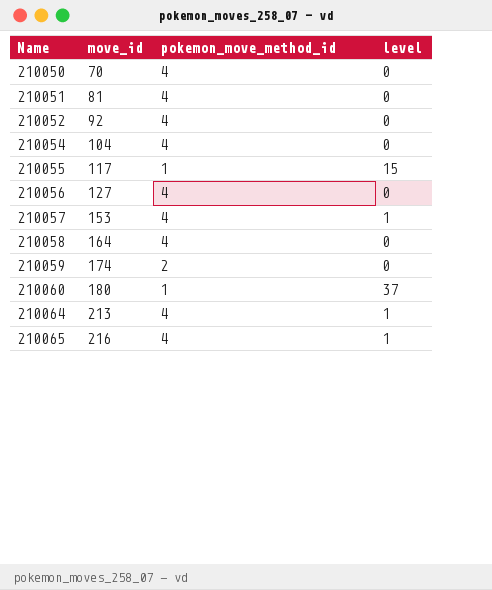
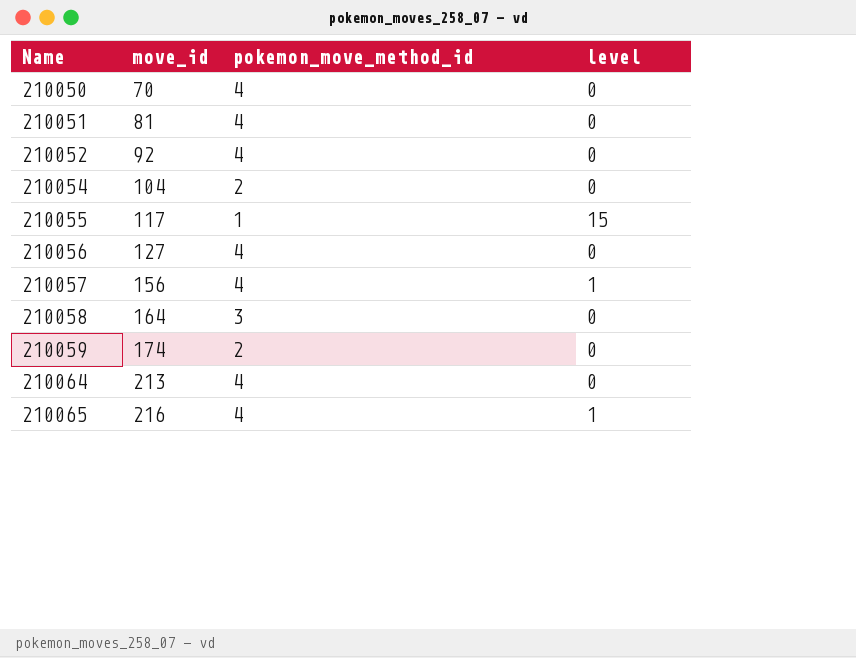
row 210060: 180 | 1 | 37 -> none
210054 | pokemon_move_method_id: 4 -> 2
210057 | move_id: 153 -> 156
210058 | pokemon_move_method_id: 4 -> 3
210064 | level: 1 -> 0

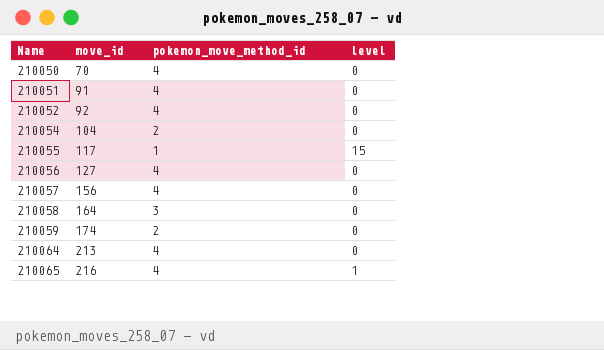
210051 | move_id: 81 -> 91
210057 | level: 1 -> 0

